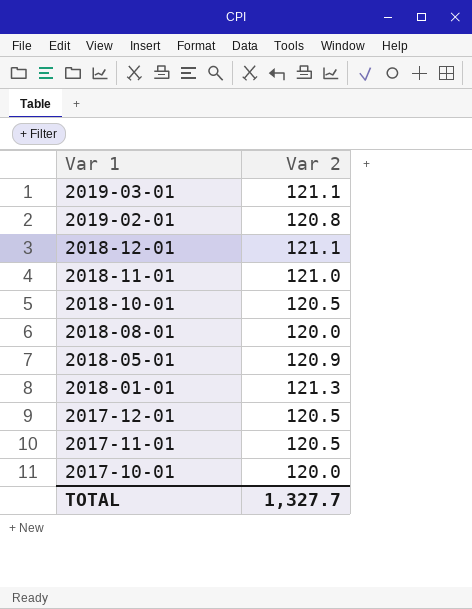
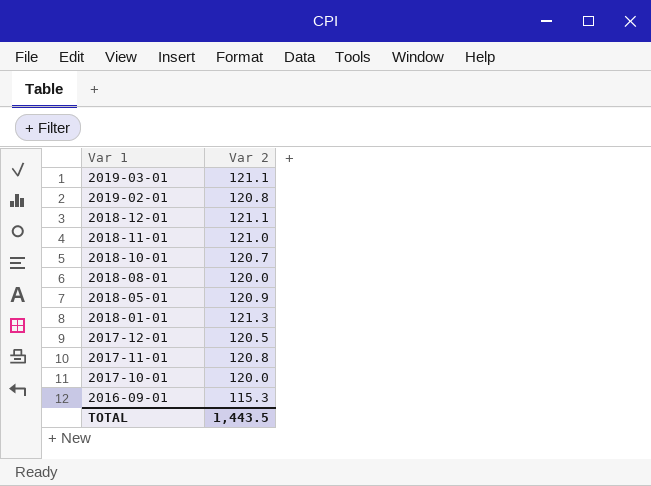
2018-10-01 | Var 2: 120.5 -> 120.7
2017-11-01 | Var 2: 120.5 -> 120.8
row 2016-09-01: none -> 115.3
TOTAL | Var 2: 1,327.7 -> 1,443.5

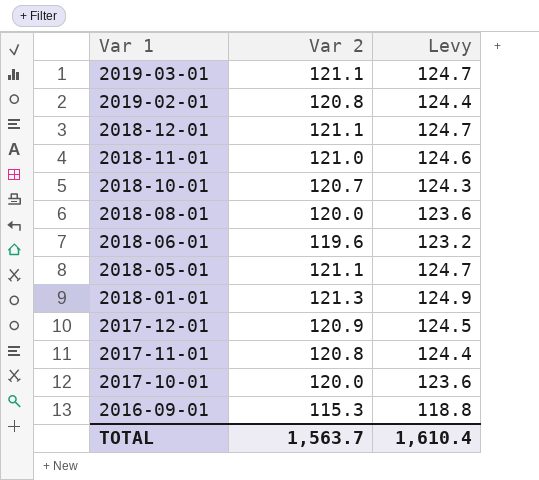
column Levy | formula: none -> [Var 2] * 1.03
row 2018-06-01: none -> 119.6 | 123.2
2018-05-01 | Var 2: 120.9 -> 121.1
2017-12-01 | Var 2: 120.5 -> 120.9
TOTAL | Var 2: 1,443.5 -> 1,563.7

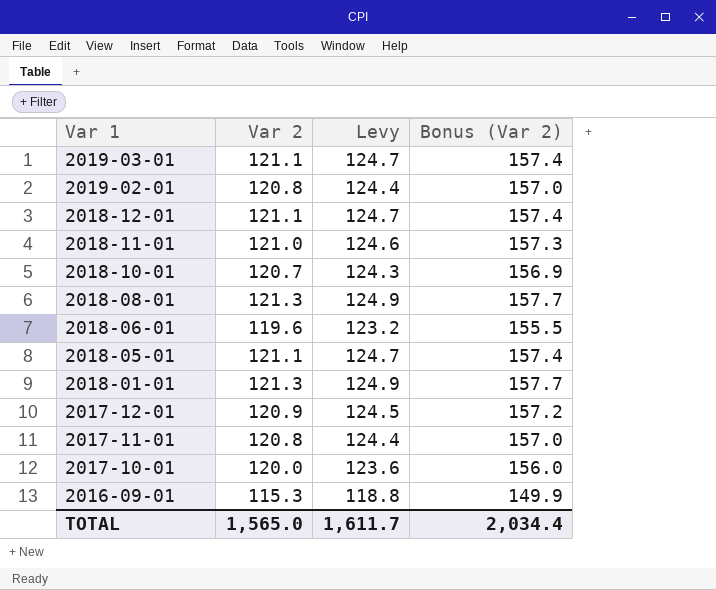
column Bonus (Var 2) | formula: none -> [Var 2] * 1.3
2018-08-01 | Var 2: 120.0 -> 121.3
2018-08-01 | Levy: 123.6 -> 124.9
TOTAL | Var 2: 1,563.7 -> 1,565.0
TOTAL | Levy: 1,610.4 -> 1,611.7

